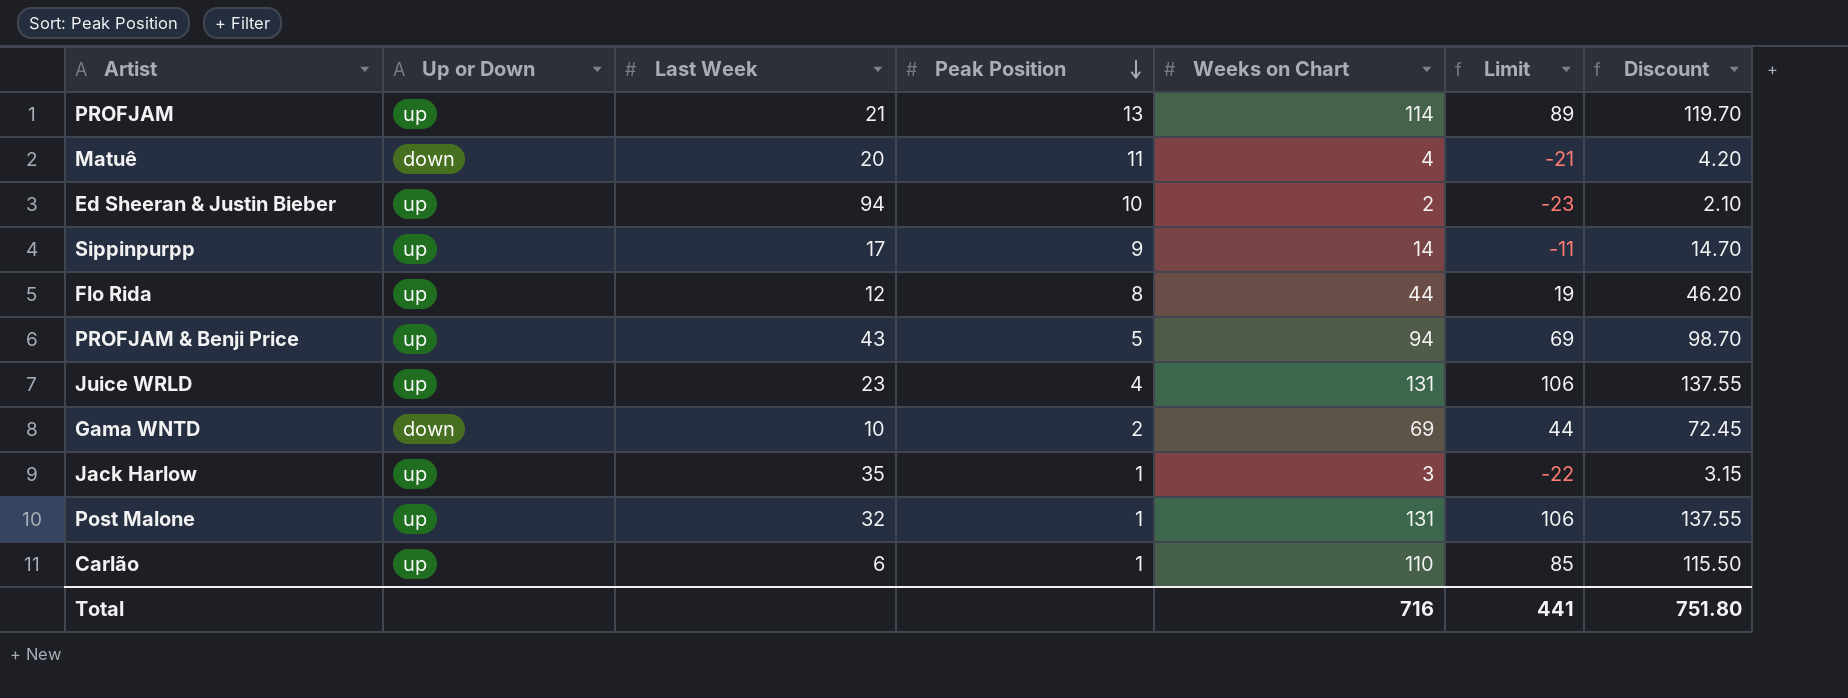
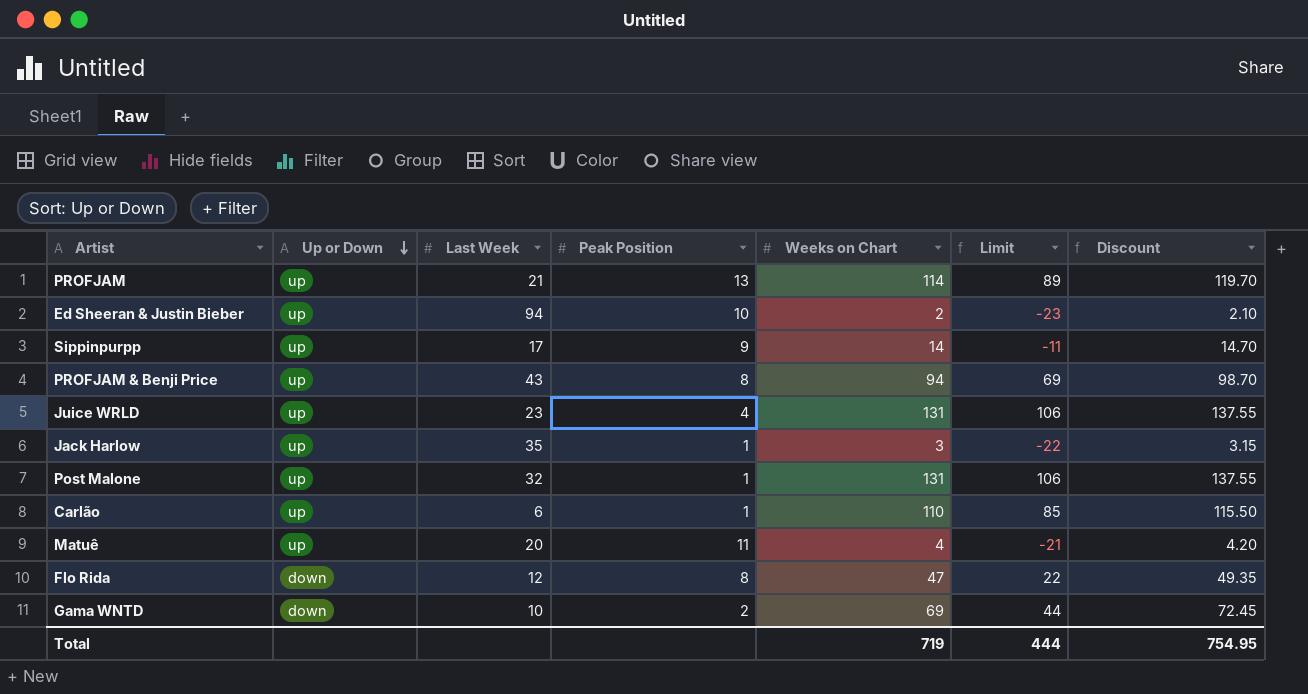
row order: Peak Position descending -> Up or Down descending
PROFJAM & Benji Price | Peak Position: 5 -> 8
Matuê | Up or Down: down -> up
Flo Rida | Up or Down: up -> down
Flo Rida | Weeks on Chart: 44 -> 47
Flo Rida | Limit: 19 -> 22
Flo Rida | Discount: 46.20 -> 49.35
Total | Weeks on Chart: 716 -> 719
Total | Limit: 441 -> 444
Total | Discount: 751.80 -> 754.95

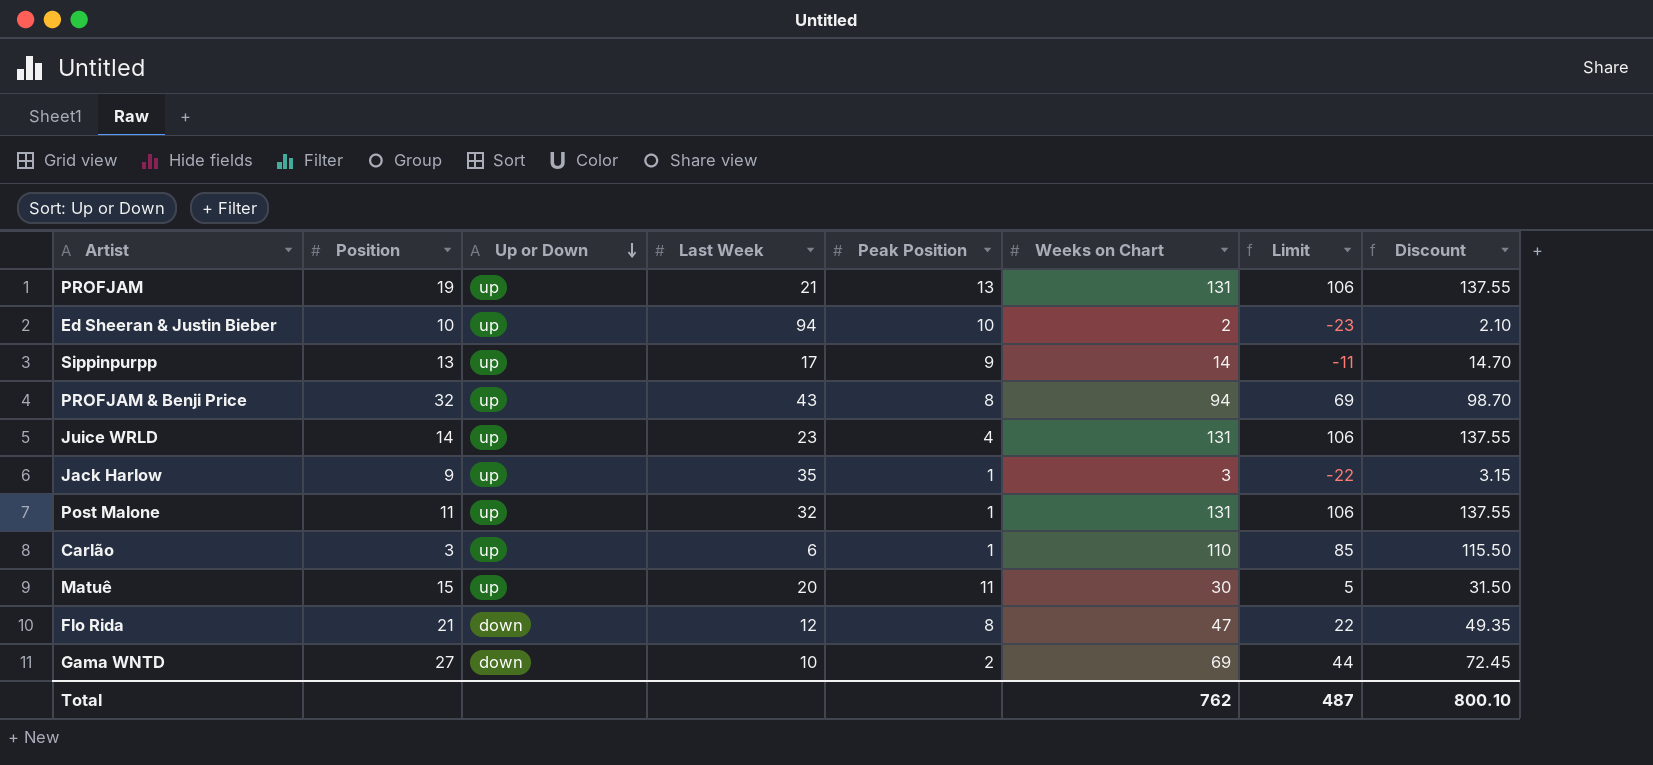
column Position | position: none -> 2
PROFJAM | Weeks on Chart: 114 -> 131
PROFJAM | Limit: 89 -> 106
PROFJAM | Discount: 119.70 -> 137.55
Matuê | Weeks on Chart: 4 -> 30
Matuê | Limit: -21 -> 5
Matuê | Discount: 4.20 -> 31.50
Total | Weeks on Chart: 719 -> 762
Total | Limit: 444 -> 487
Total | Discount: 754.95 -> 800.10

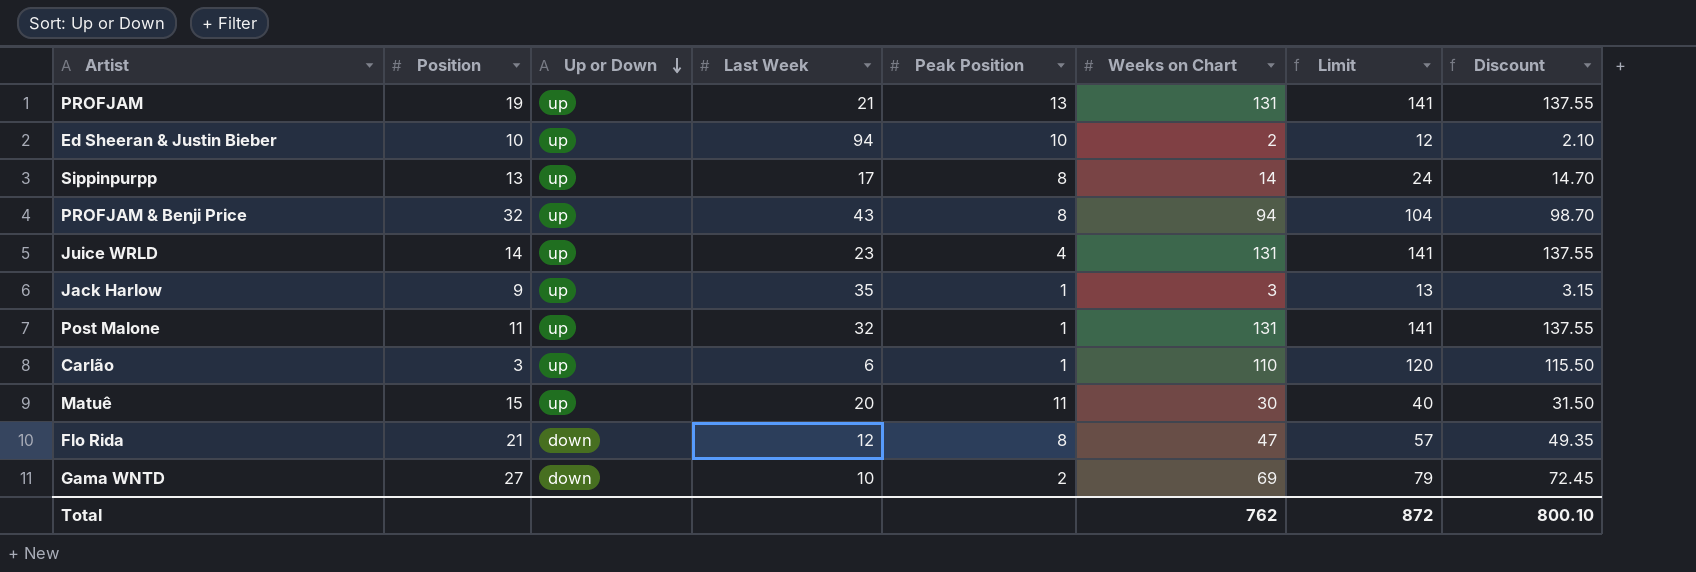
column Limit | formula: [Weeks on Chart] - 25 -> [Weeks on Chart] + 10
Sippinpurpp | Peak Position: 9 -> 8
Total | Limit: 487 -> 872

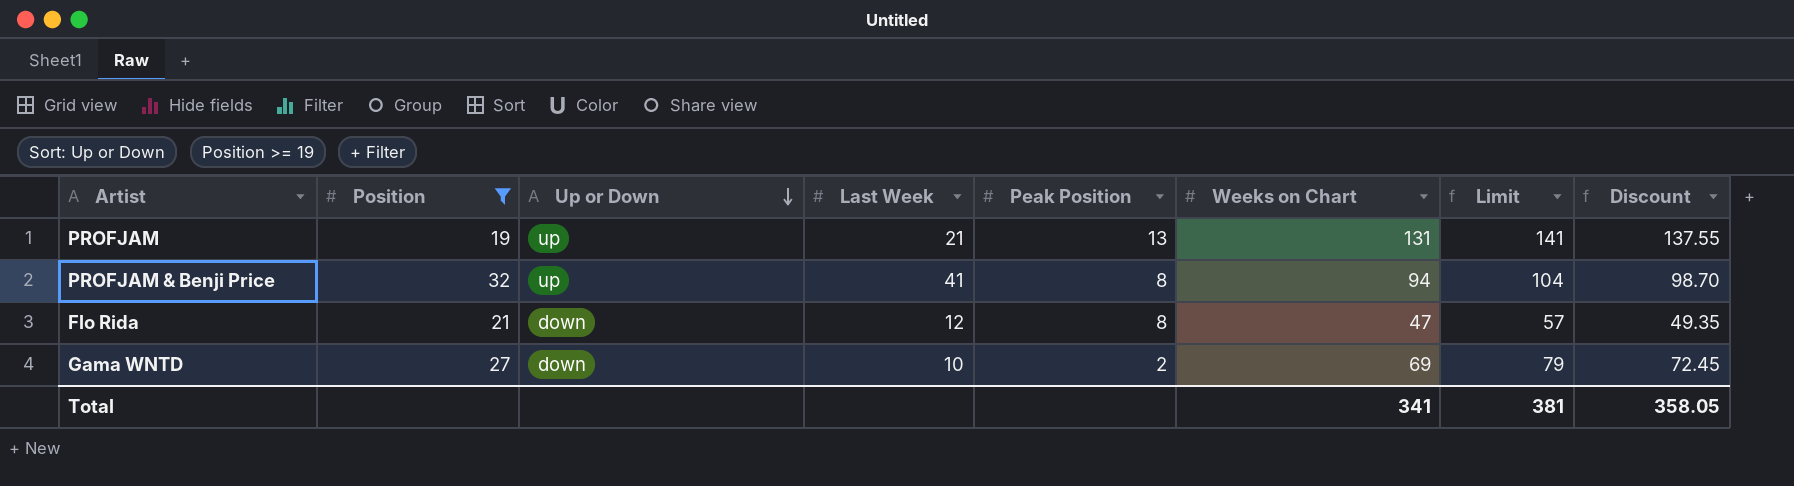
filter: none -> Position >= 19
PROFJAM & Benji Price | Last Week: 43 -> 41
Total | Weeks on Chart: 762 -> 341
Total | Limit: 872 -> 381
Total | Discount: 800.10 -> 358.05

